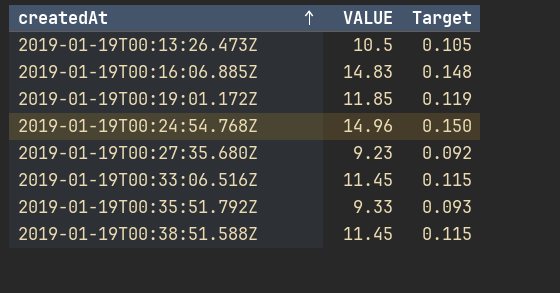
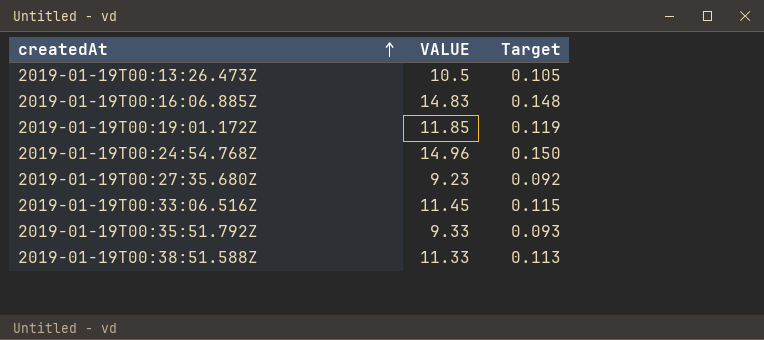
2019-01-19T00:38:51.588Z | VALUE: 11.45 -> 11.33
2019-01-19T00:38:51.588Z | Target: 0.115 -> 0.113

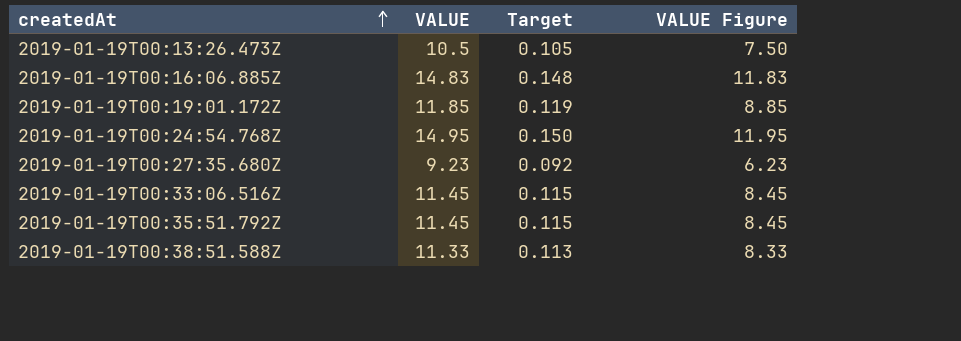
column VALUE Figure | formula: none -> [VALUE] - 3
2019-01-19T00:24:54.768Z | VALUE: 14.96 -> 14.95
2019-01-19T00:35:51.792Z | VALUE: 9.33 -> 11.45
2019-01-19T00:35:51.792Z | Target: 0.093 -> 0.115

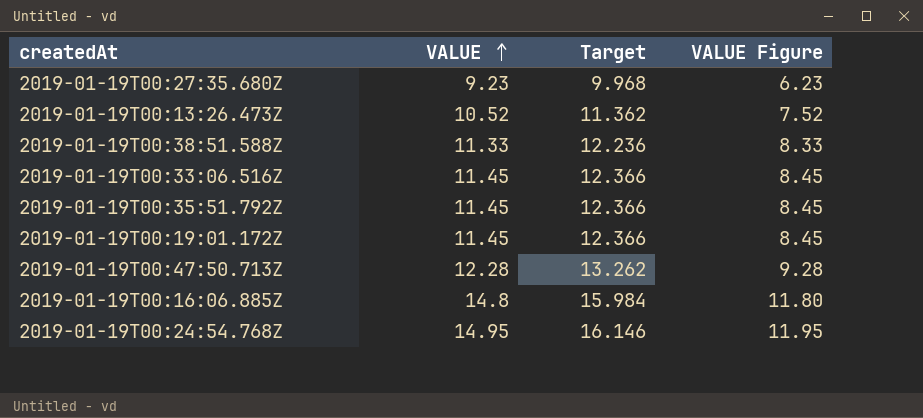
row order: createdAt ascending -> VALUE ascending
column Target | formula: [VALUE] * 0.01 -> [VALUE] * 1.08
2019-01-19T00:13:26.473Z | VALUE: 10.5 -> 10.52
2019-01-19T00:13:26.473Z | VALUE Figure: 7.50 -> 7.52
2019-01-19T00:19:01.172Z | VALUE: 11.85 -> 11.45
2019-01-19T00:19:01.172Z | VALUE Figure: 8.85 -> 8.45
row 2019-01-19T00:47:50.713Z: none -> 12.28 | 13.262 | 9.28
2019-01-19T00:16:06.885Z | VALUE: 14.83 -> 14.8
2019-01-19T00:16:06.885Z | VALUE Figure: 11.83 -> 11.80

